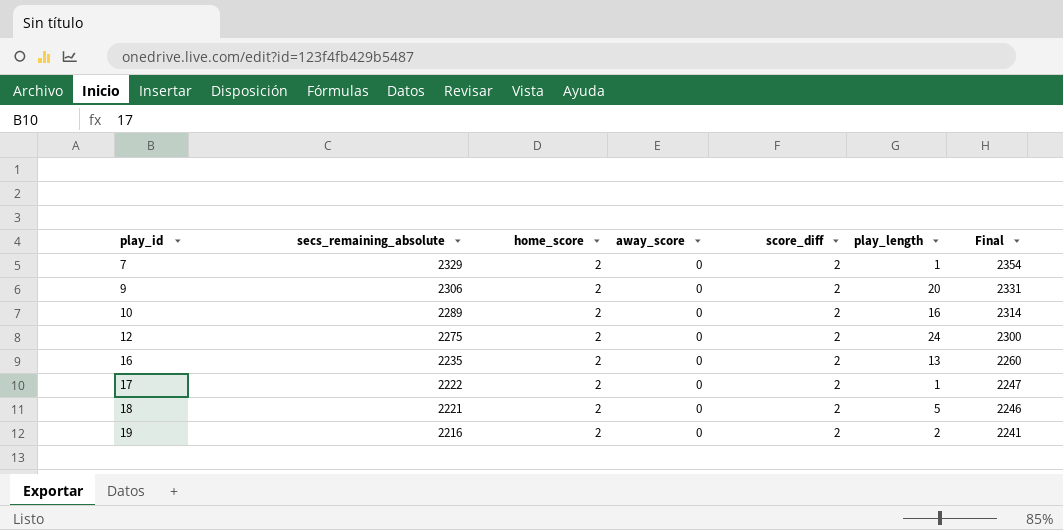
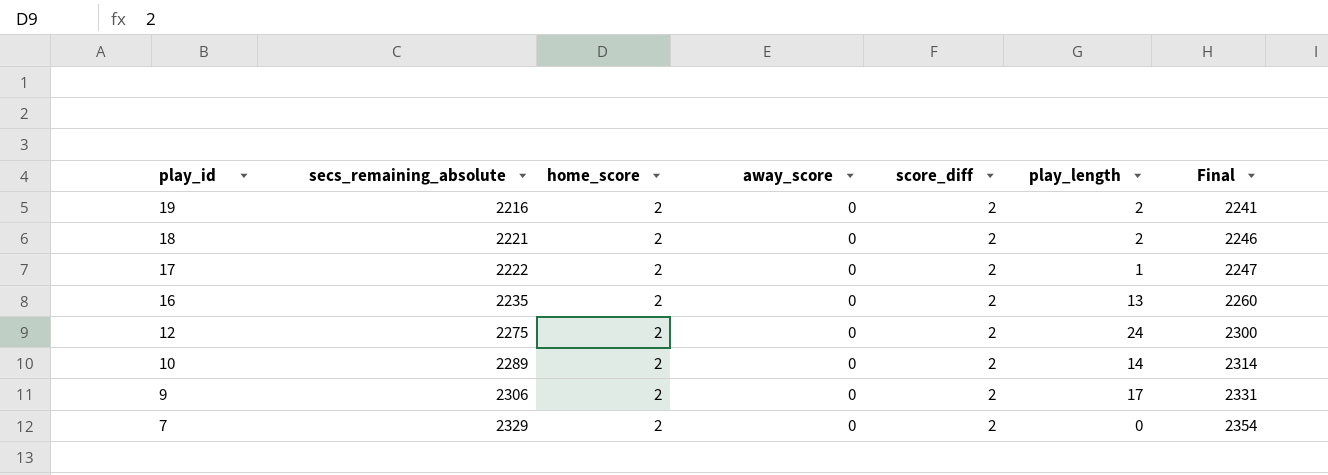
row order: play_id ascending -> play_id descending
18 | play_length: 5 -> 2
10 | play_length: 16 -> 14
9 | play_length: 20 -> 17
7 | play_length: 1 -> 0

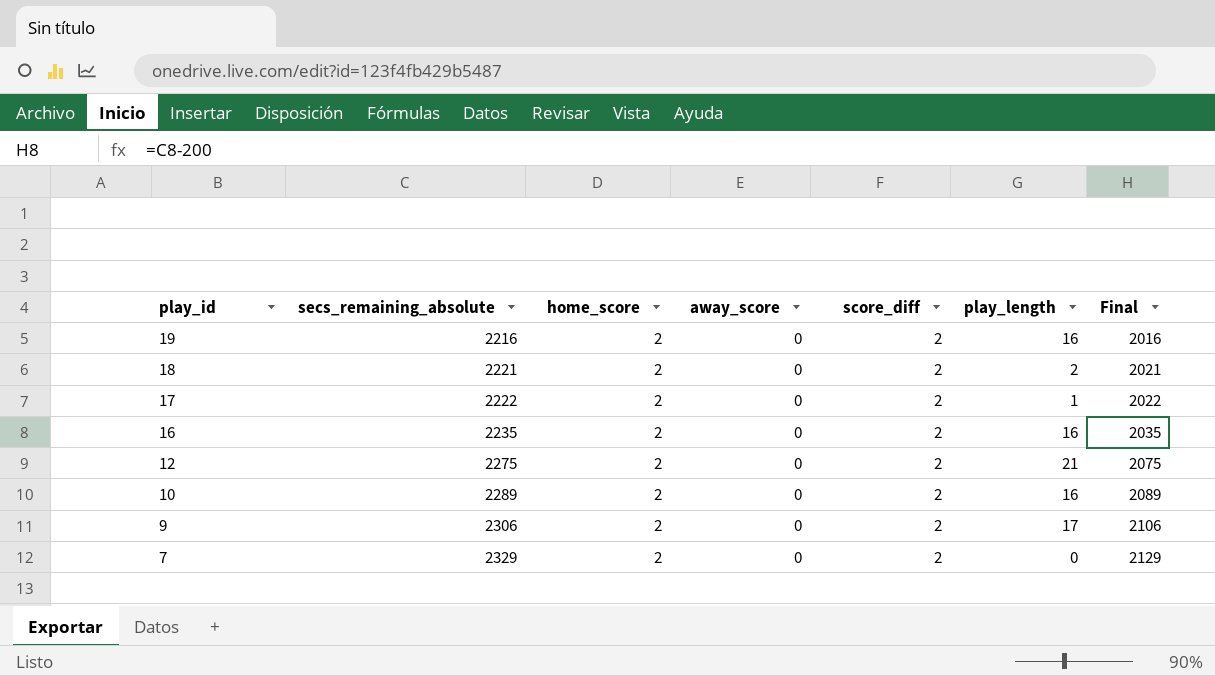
column Final | formula: [secs_remaining_absolute] + 25 -> [secs_remaining_absolute] - 200
19 | play_length: 2 -> 16
16 | play_length: 13 -> 16
12 | play_length: 24 -> 21
10 | play_length: 14 -> 16

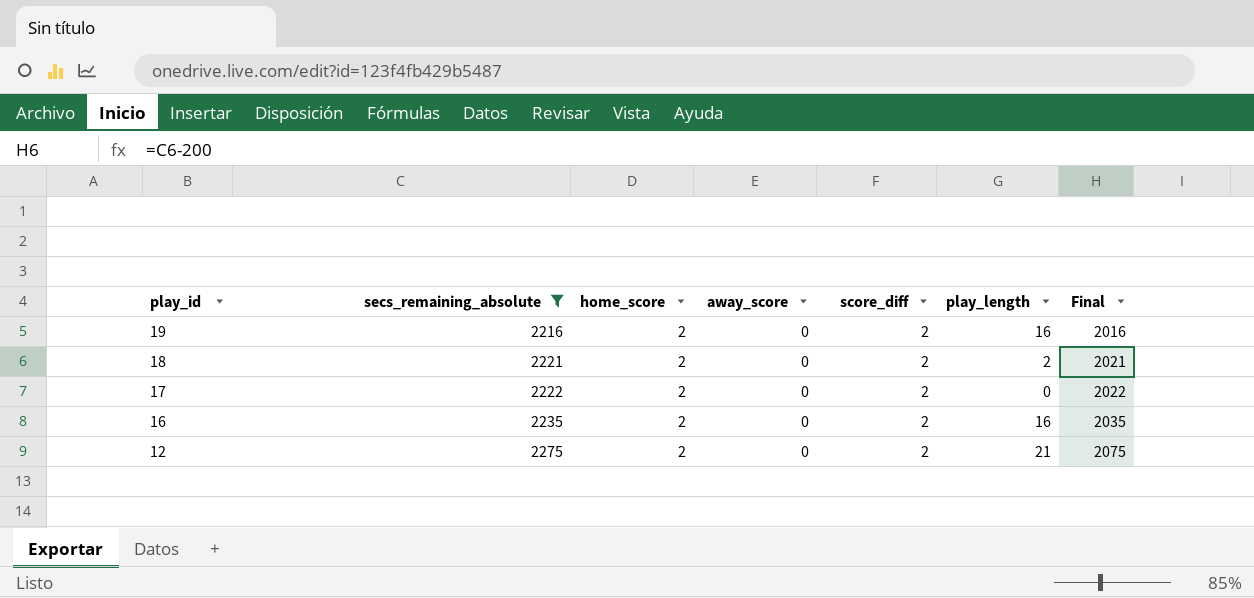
filter: none -> secs_remaining_absolute <= 2275
17 | play_length: 1 -> 0

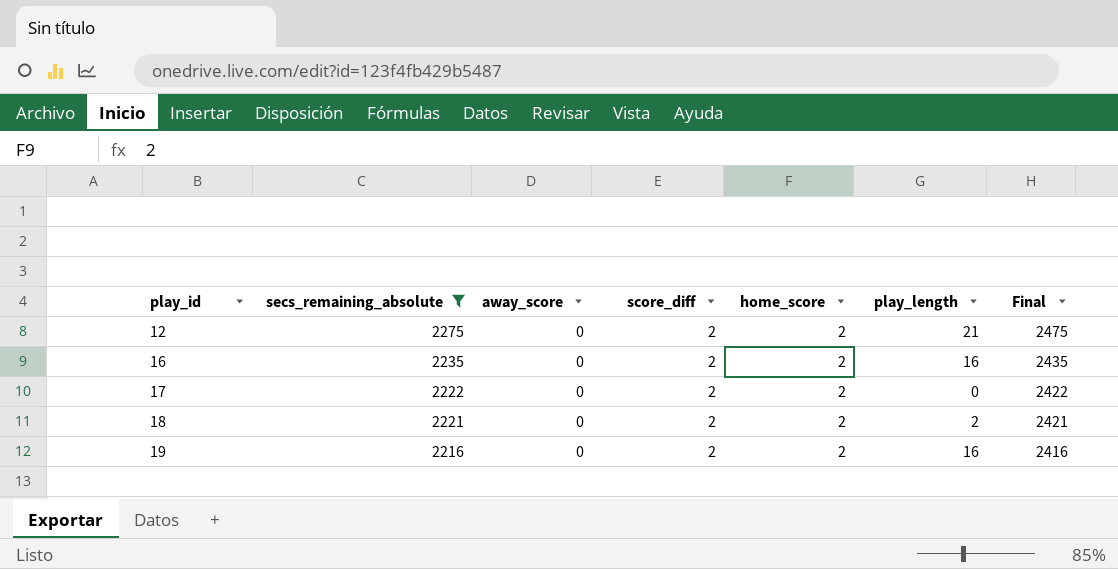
row order: play_id descending -> play_id ascending
column home_score | position: 3 -> 5
column Final | formula: [secs_remaining_absolute] - 200 -> [secs_remaining_absolute] + 200

